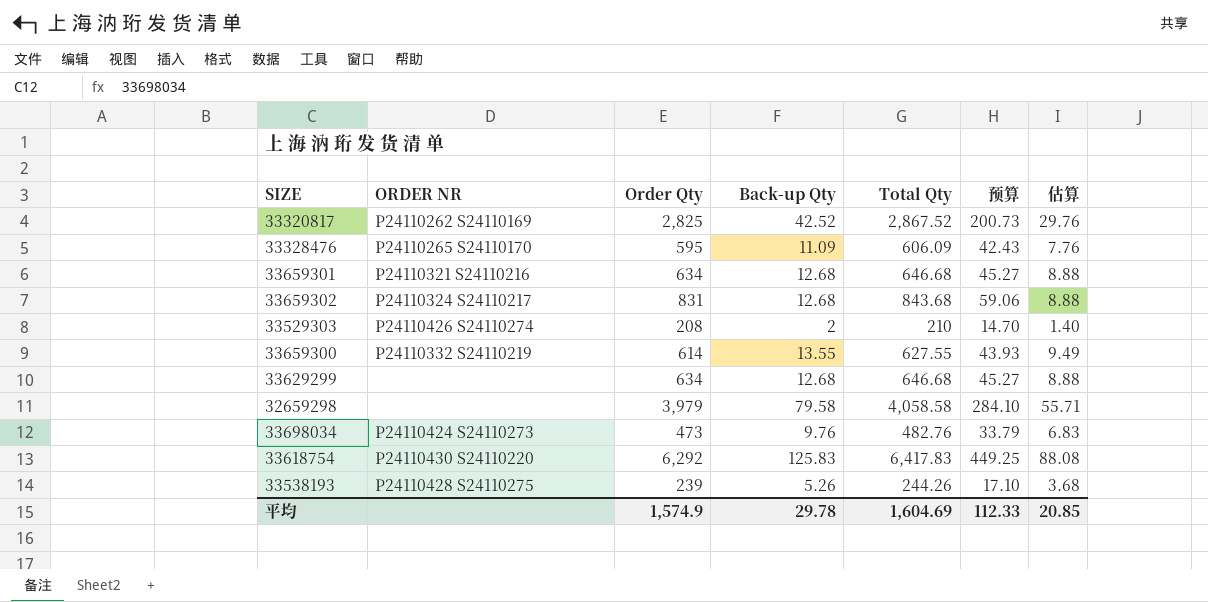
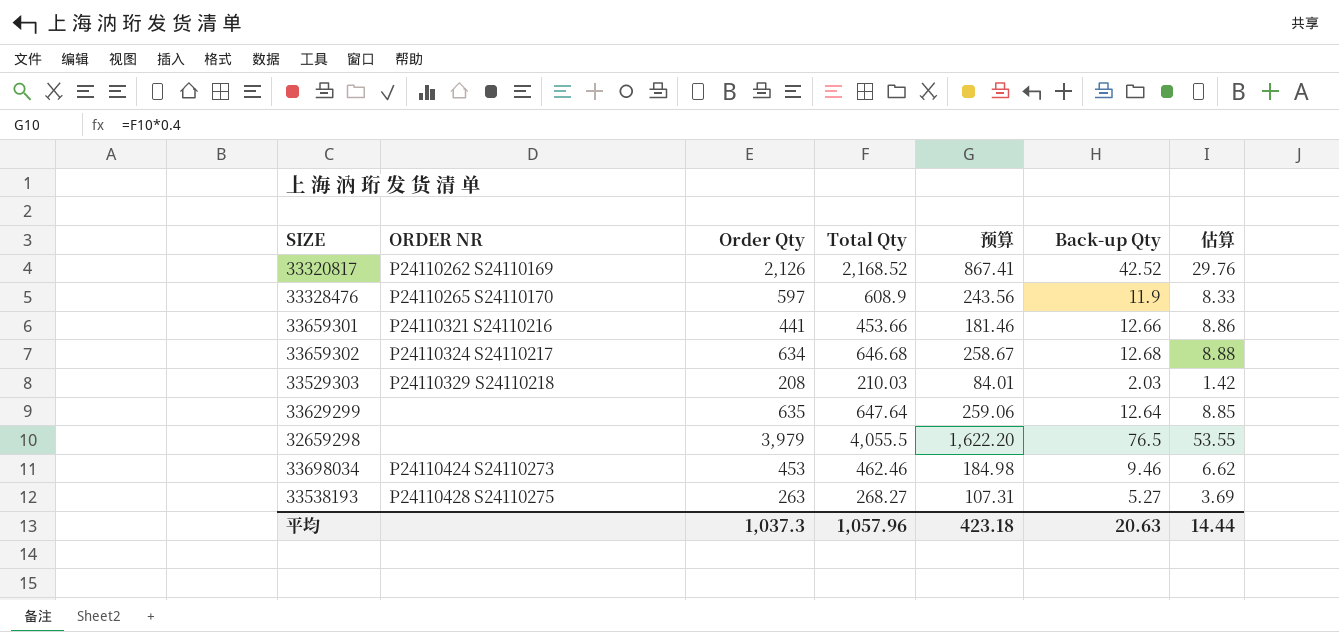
column 预算 | formula: [Total Qty] * 0.07 -> [Total Qty] * 0.4
column Back-up Qty | position: 4 -> 6
row 33659300: P24110332 S24110219 | 614 | 13.55 | 627.55 | 43.93 | 9.49 -> none
row 33618754: P24110430 S24110220 | 6,292 | 125.83 | 6,417.83 | 449.25 | 88.08 -> none
33320817 | Order Qty: 2,825 -> 2,126
33320817 | Total Qty: 2,867.52 -> 2,168.52
33328476 | Order Qty: 595 -> 597
33328476 | Total Qty: 606.09 -> 608.9
33328476 | Back-up Qty: 11.09 -> 11.9
33328476 | 估算: 7.76 -> 8.33
33659301 | Order Qty: 634 -> 441
33659301 | Total Qty: 646.68 -> 453.66
33659301 | Back-up Qty: 12.68 -> 12.66
33659301 | 估算: 8.88 -> 8.86
33659302 | Order Qty: 831 -> 634
33659302 | Total Qty: 843.68 -> 646.68
33529303 | ORDER NR: P24110426 S24110274 -> P24110329 S24110218
33529303 | Total Qty: 210 -> 210.03
33529303 | Back-up Qty: 2 -> 2.03
33529303 | 估算: 1.40 -> 1.42
33629299 | Order Qty: 634 -> 635
33629299 | Total Qty: 646.68 -> 647.64
33629299 | Back-up Qty: 12.68 -> 12.64
33629299 | 估算: 8.88 -> 8.85
32659298 | Total Qty: 4,058.58 -> 4,055.5
32659298 | Back-up Qty: 79.58 -> 76.5
32659298 | 估算: 55.71 -> 53.55
33698034 | Order Qty: 473 -> 453
33698034 | Total Qty: 482.76 -> 462.46
33698034 | Back-up Qty: 9.76 -> 9.46
33698034 | 估算: 6.83 -> 6.62
33538193 | Order Qty: 239 -> 263
33538193 | Total Qty: 244.26 -> 268.27
33538193 | Back-up Qty: 5.26 -> 5.27
33538193 | 估算: 3.68 -> 3.69
平均 | Order Qty: 1,574.9 -> 1,037.3
平均 | Total Qty: 1,604.69 -> 1,057.96
平均 | 预算: 112.33 -> 423.18
平均 | Back-up Qty: 29.78 -> 20.63
平均 | 估算: 20.85 -> 14.44

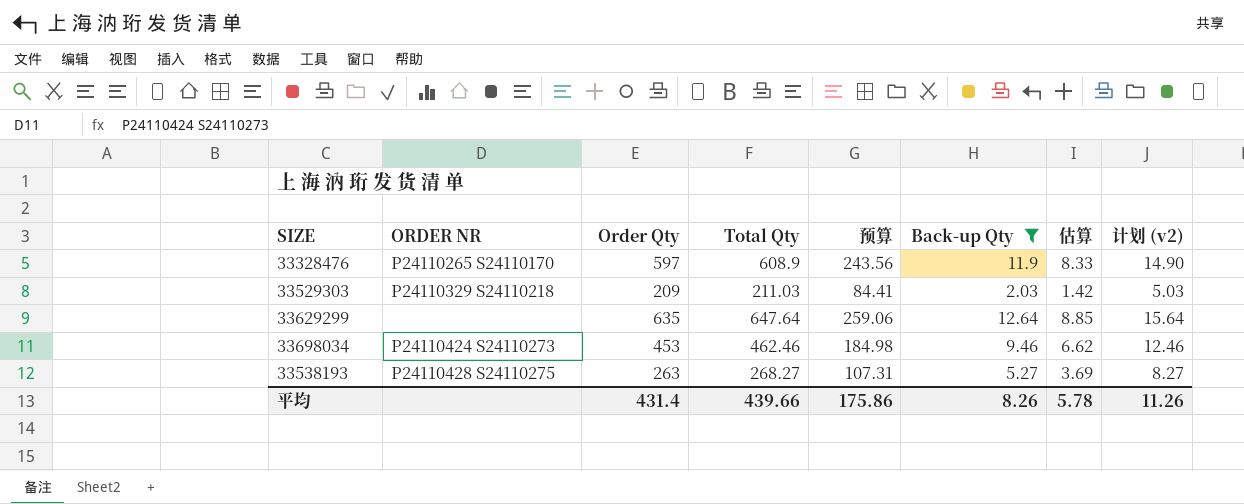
filter: none -> Back-up Qty <= 12.64
column 计划 (v2) | formula: none -> [Back-up Qty] + 3
33529303 | Order Qty: 208 -> 209
33529303 | Total Qty: 210.03 -> 211.03
33529303 | 预算: 84.01 -> 84.41
平均 | Order Qty: 1,037.3 -> 431.4
平均 | Total Qty: 1,057.96 -> 439.66
平均 | 预算: 423.18 -> 175.86
平均 | Back-up Qty: 20.63 -> 8.26
平均 | 估算: 14.44 -> 5.78

